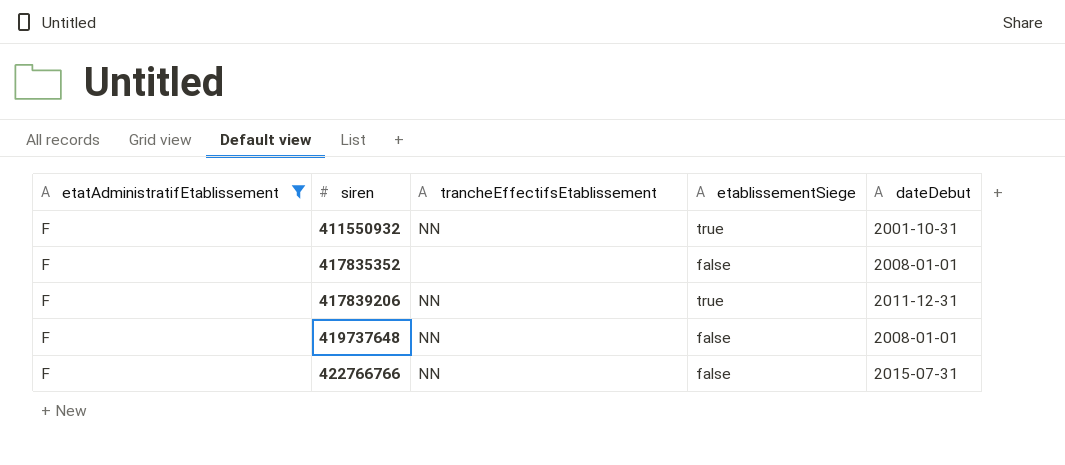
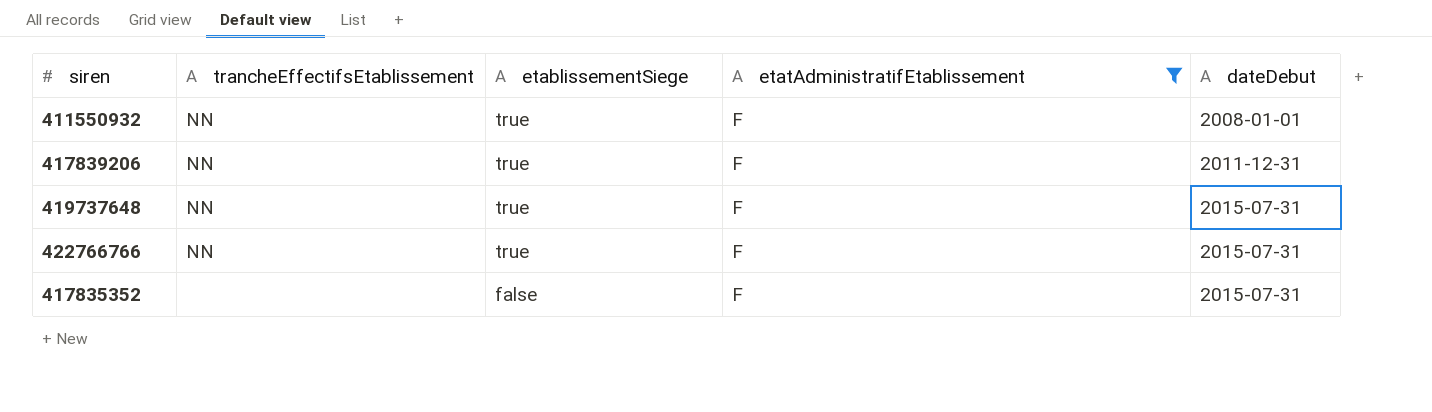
row order: siren ascending -> etablissementSiege descending
column etatAdministratifEtablissement | position: 1 -> 4
411550932 | dateDebut: 2001-10-31 -> 2008-01-01
419737648 | etablissementSiege: false -> true
419737648 | dateDebut: 2008-01-01 -> 2015-07-31
422766766 | etablissementSiege: false -> true
417835352 | dateDebut: 2008-01-01 -> 2015-07-31

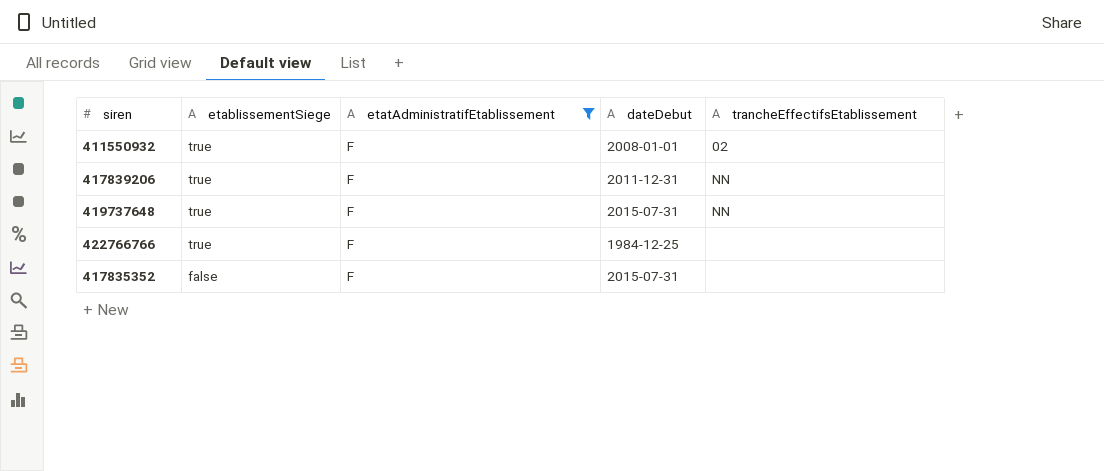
column trancheEffectifsEtablissement | position: 2 -> 5
411550932 | trancheEffectifsEtablissement: NN -> 02
422766766 | dateDebut: 2015-07-31 -> 1984-12-25
422766766 | trancheEffectifsEtablissement: NN -> none

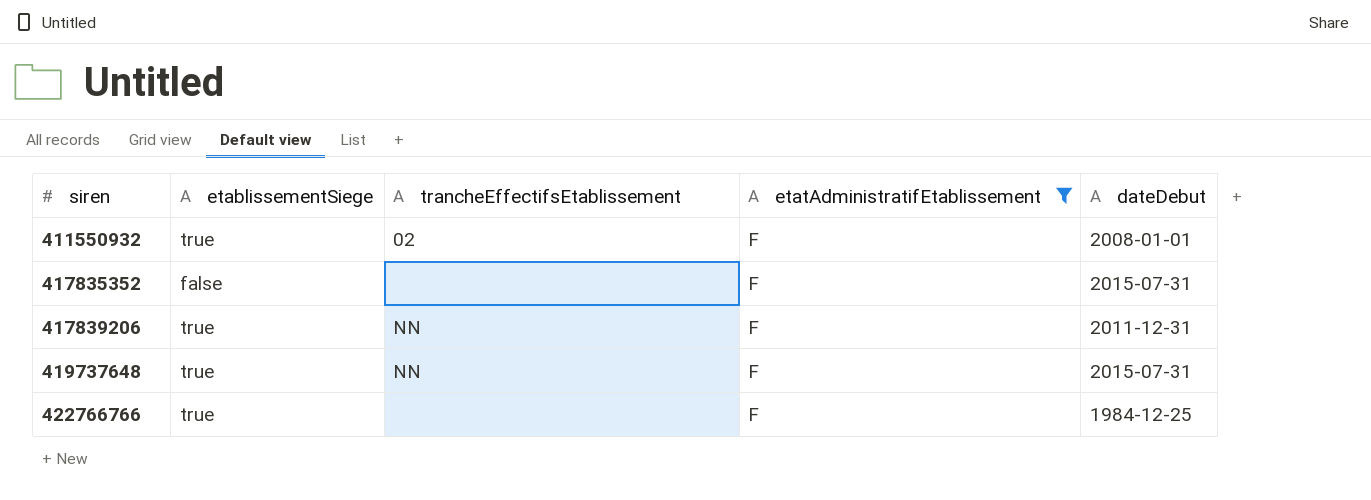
row order: etablissementSiege descending -> siren ascending
column trancheEffectifsEtablissement | position: 5 -> 3

